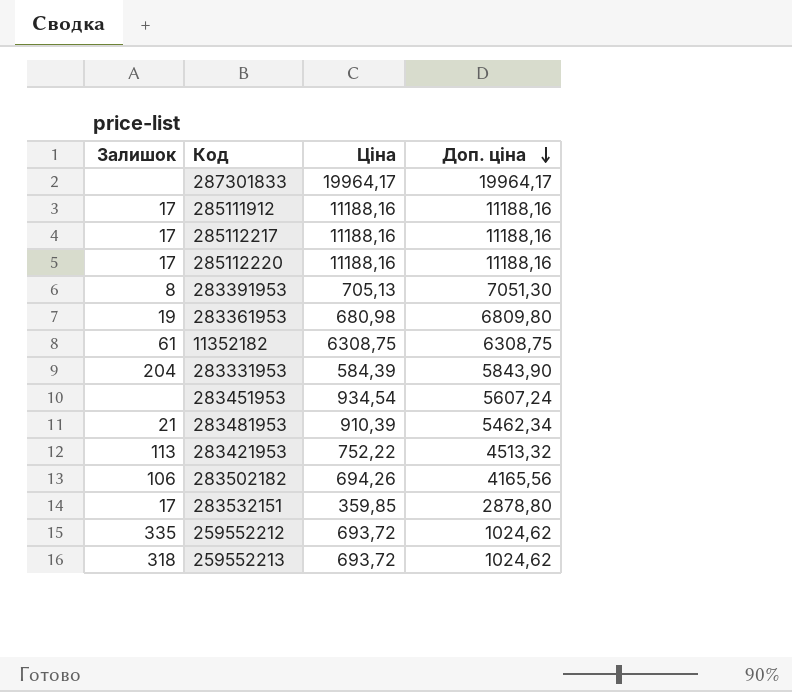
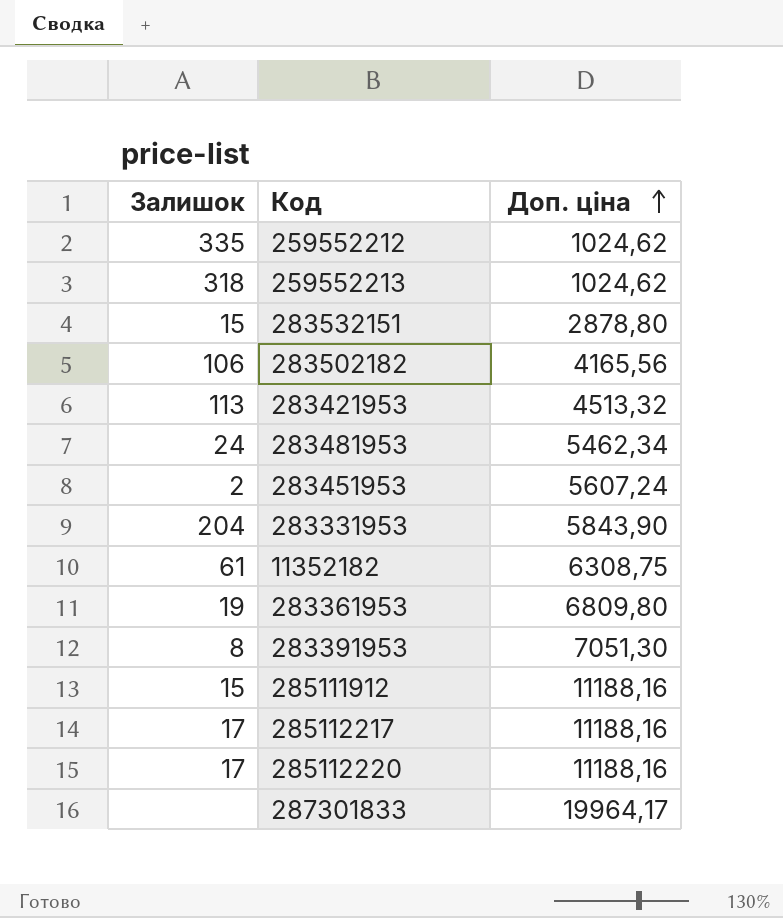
row order: Доп. ціна descending -> Доп. ціна ascending
column Ціна | position: 3 -> none
283532151 | Залишок: 17 -> 15
283481953 | Залишок: 21 -> 24
283451953 | Залишок: none -> 2
285111912 | Залишок: 17 -> 15

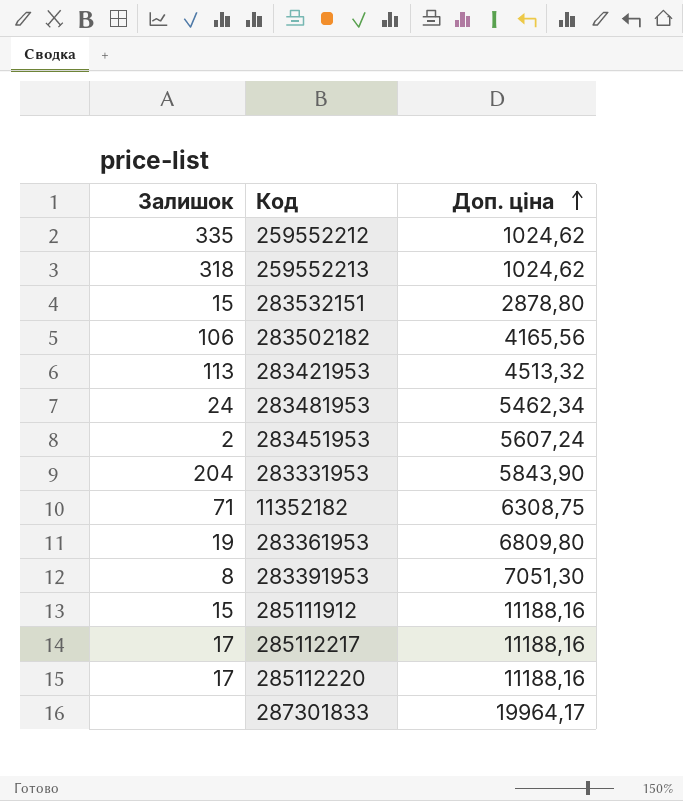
11352182 | Залишок: 61 -> 71

